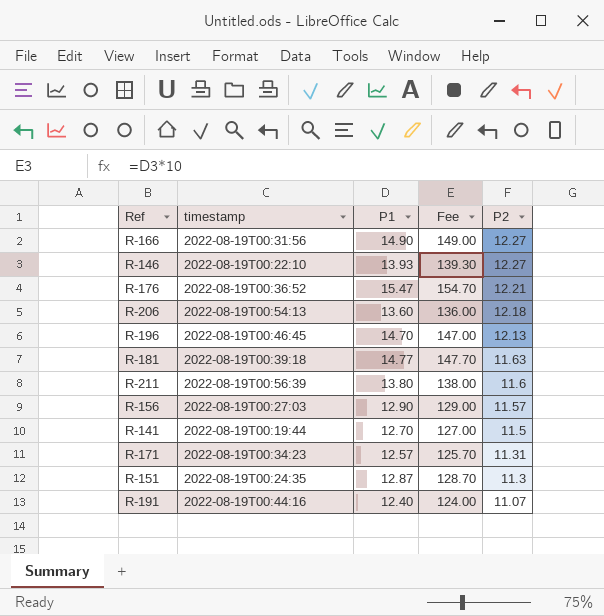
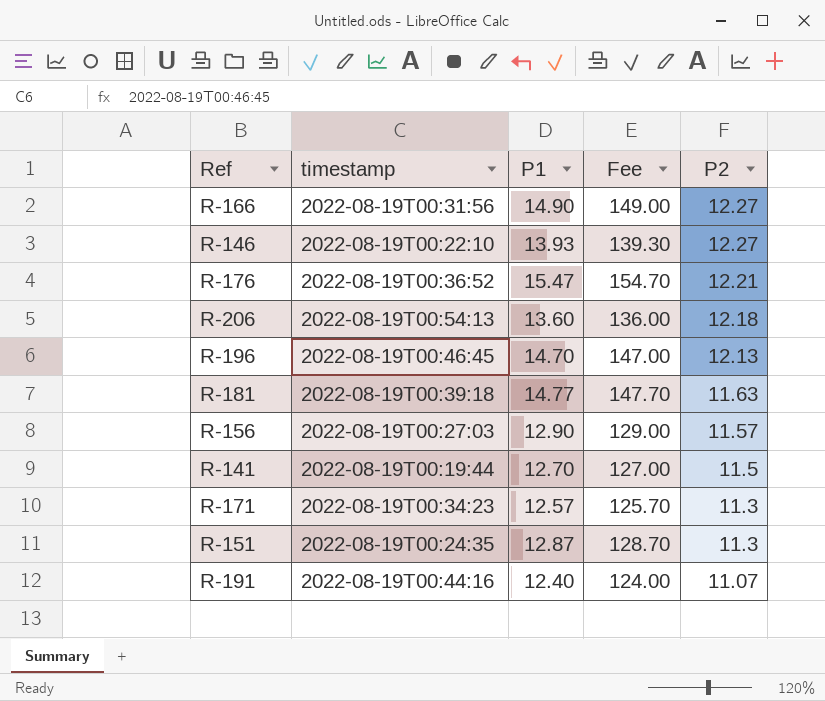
row R-211: 2022-08-19T00:56:39 | 13.80 | 138.00 | 11.6 -> none
R-171 | P2: 11.31 -> 11.3

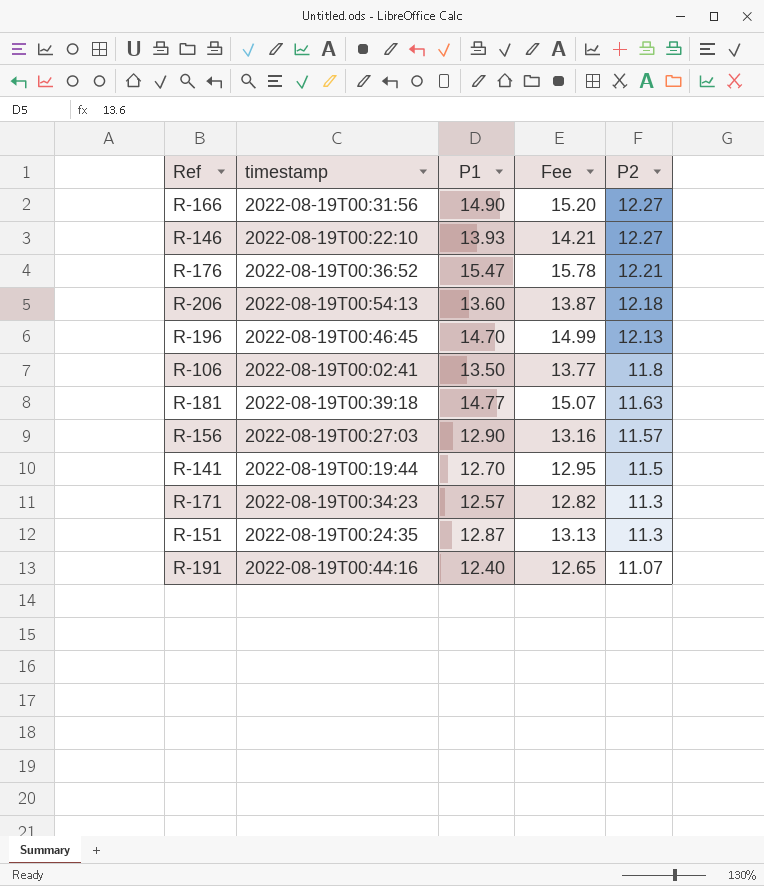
column Fee | formula: [P1] * 10 -> [P1] * 1.02
row R-106: none -> 2022-08-19T00:02:41 | 13.50 | 13.77 | 11.8

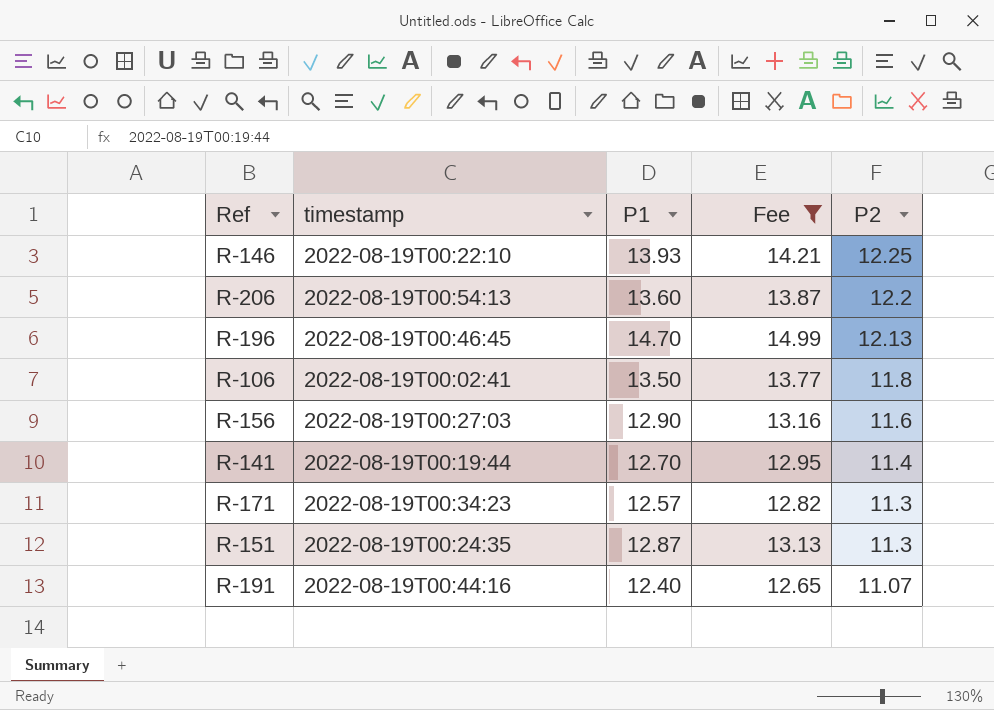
filter: none -> Fee <= 14.99
R-146 | P2: 12.27 -> 12.25
R-206 | P2: 12.18 -> 12.2
R-156 | P2: 11.57 -> 11.6
R-141 | P2: 11.5 -> 11.4

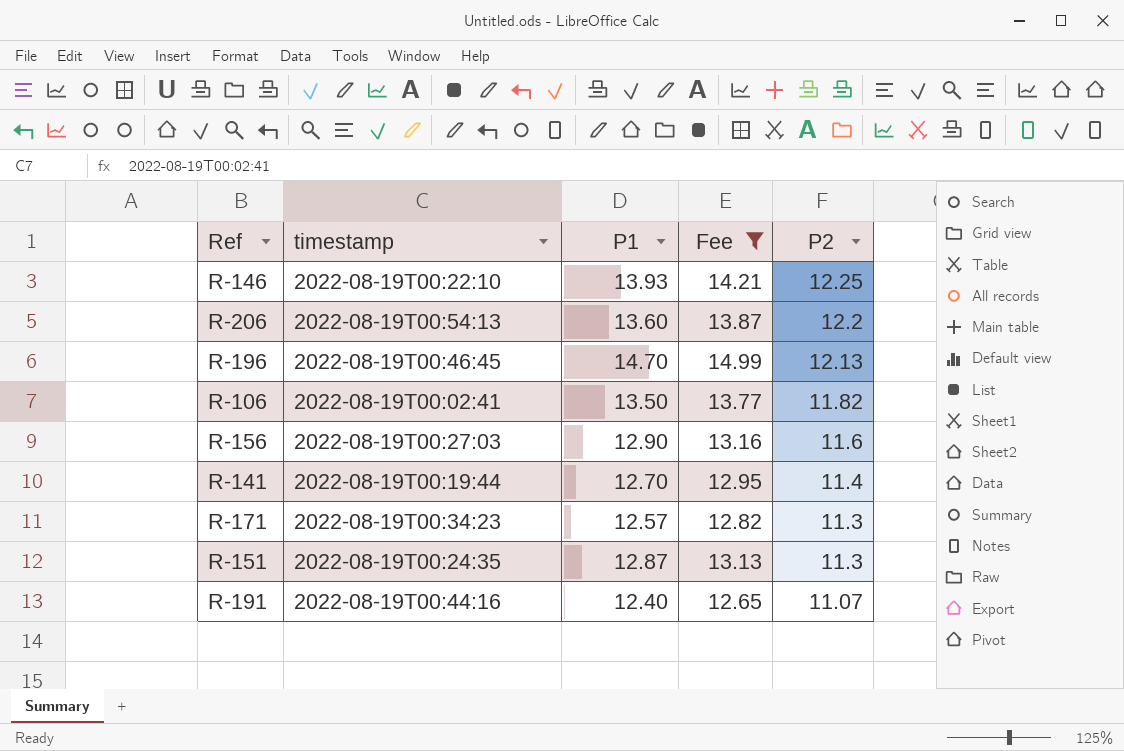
R-106 | P2: 11.8 -> 11.82

